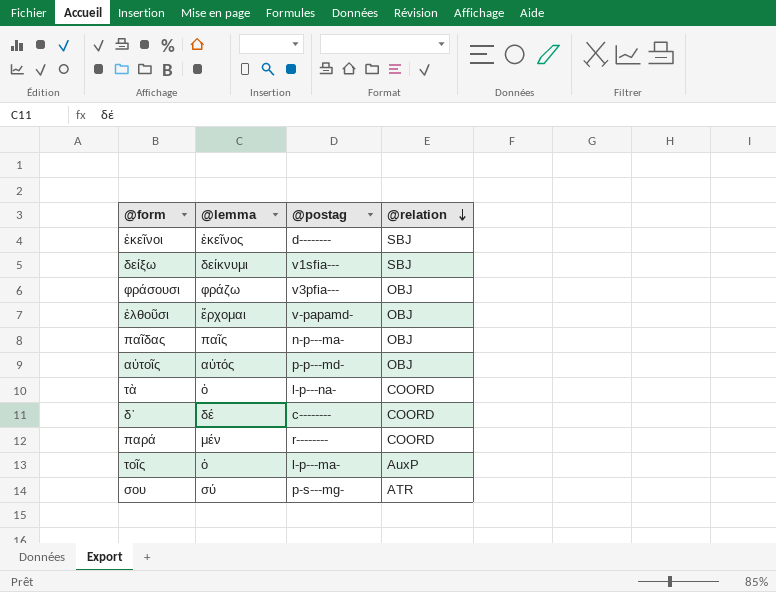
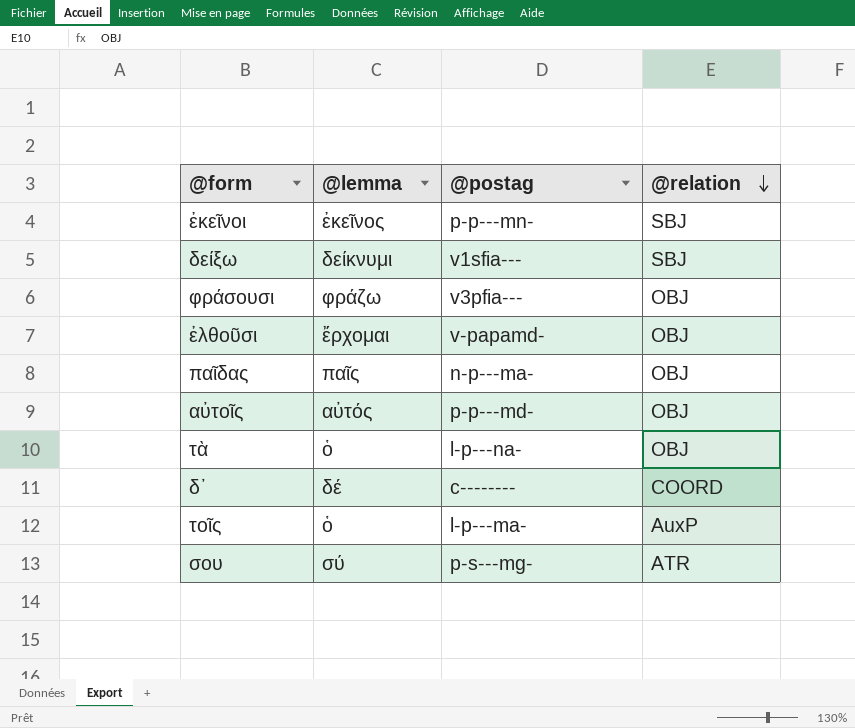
row παρά: μέν | r-------- | COORD -> none
ἐκεῖνοι | @postag: d-------- -> p-p---mn-
τὰ | @relation: COORD -> OBJ

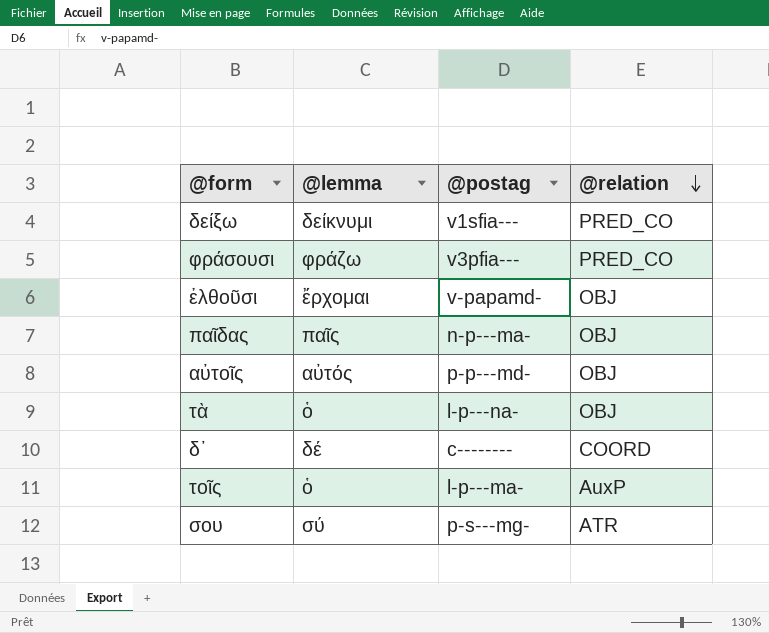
row ἐκεῖνοι: ἐκεῖνος | p-p---mn- | SBJ -> none
δείξω | @relation: SBJ -> PRED_CO
φράσουσι | @relation: OBJ -> PRED_CO

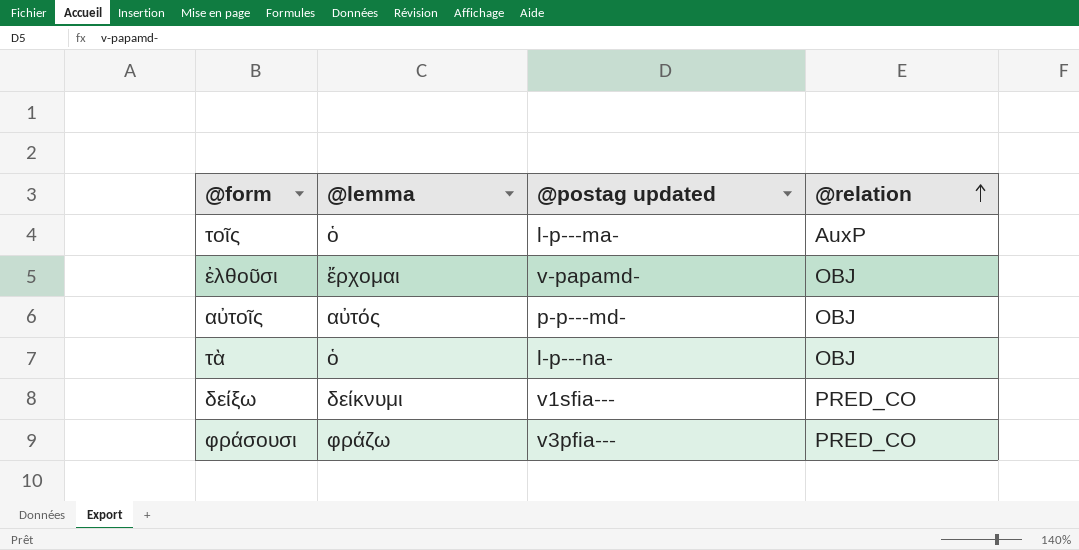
row order: @relation descending -> @relation ascending
column name: @postag -> @postag updated
row παῖδας: παῖς | n-p---ma- | OBJ -> none
row δ᾽: δέ | c-------- | COORD -> none
row σου: σύ | p-s---mg- | ATR -> none

